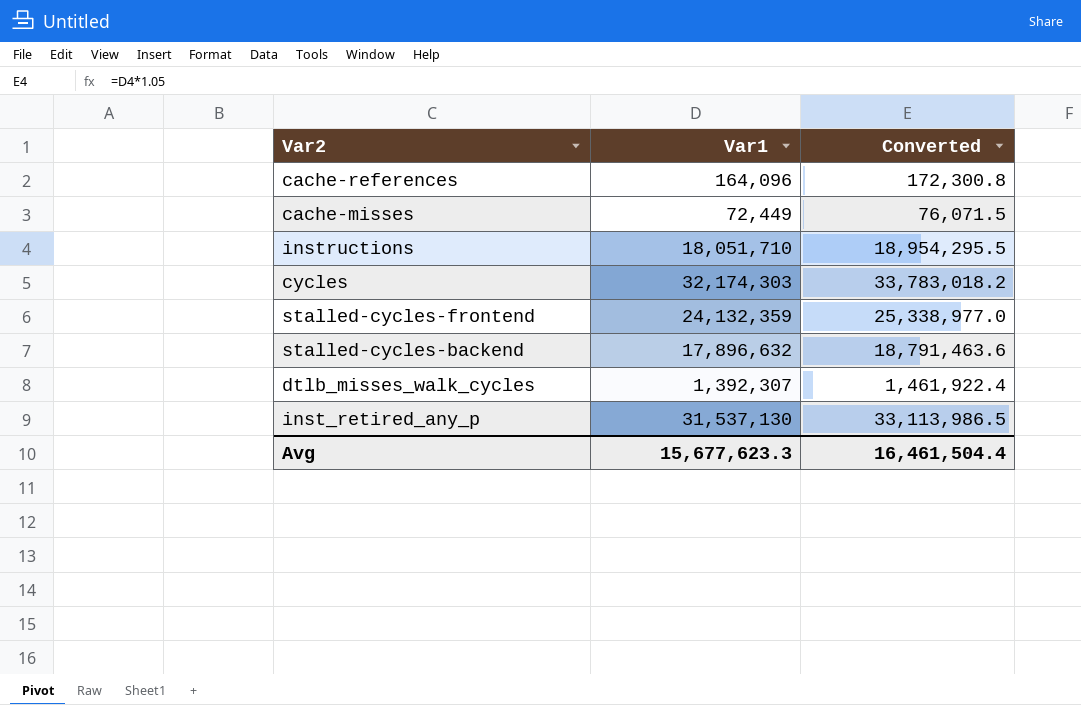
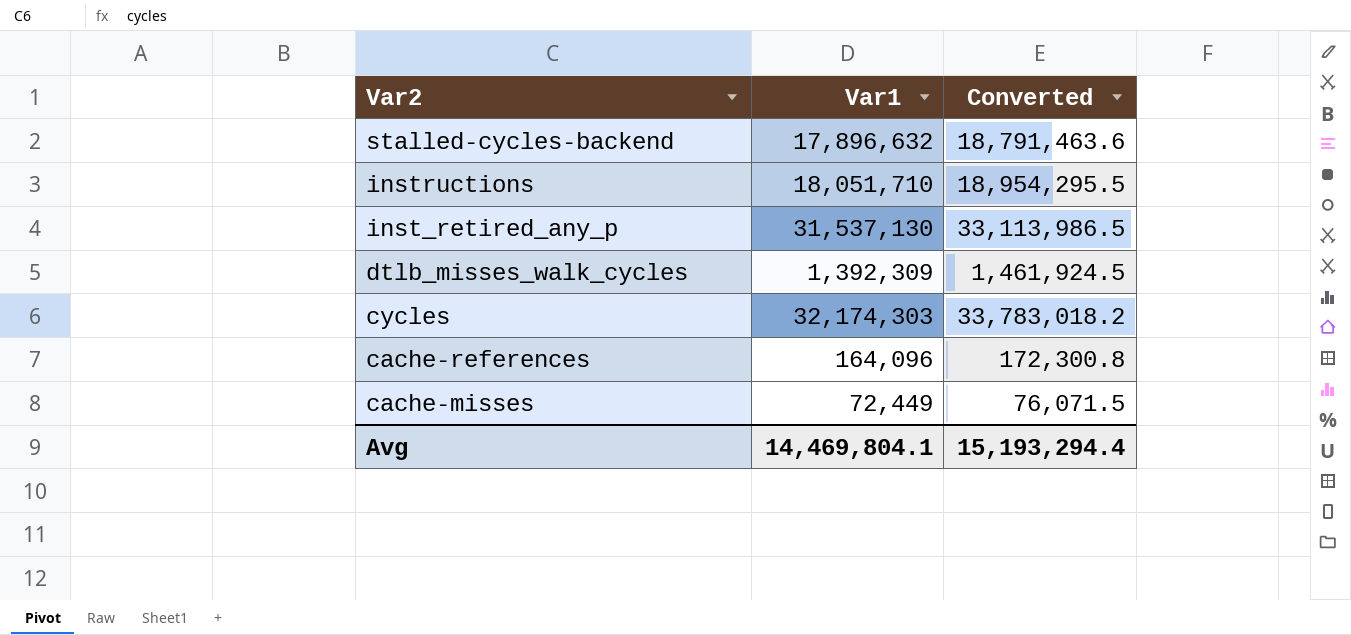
row order: none -> Var2 descending
row stalled-cycles-frontend: 24,132,359 | 25,338,977.0 -> none
dtlb_misses_walk_cycles | Var1: 1,392,307 -> 1,392,309
dtlb_misses_walk_cycles | Converted: 1,461,922.4 -> 1,461,924.5
Avg | Var1: 15,677,623.3 -> 14,469,804.1
Avg | Converted: 16,461,504.4 -> 15,193,294.4

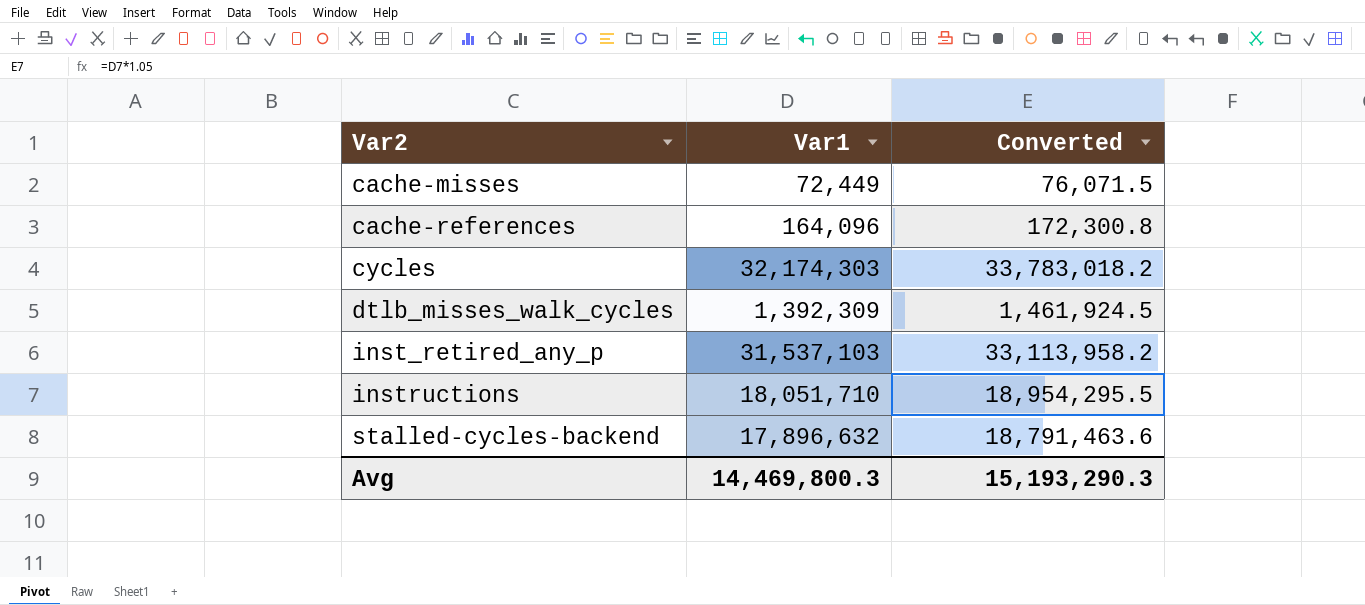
row order: Var2 descending -> Var2 ascending
inst_retired_any_p | Var1: 31,537,130 -> 31,537,103
inst_retired_any_p | Converted: 33,113,986.5 -> 33,113,958.2
Avg | Var1: 14,469,804.1 -> 14,469,800.3
Avg | Converted: 15,193,294.4 -> 15,193,290.3

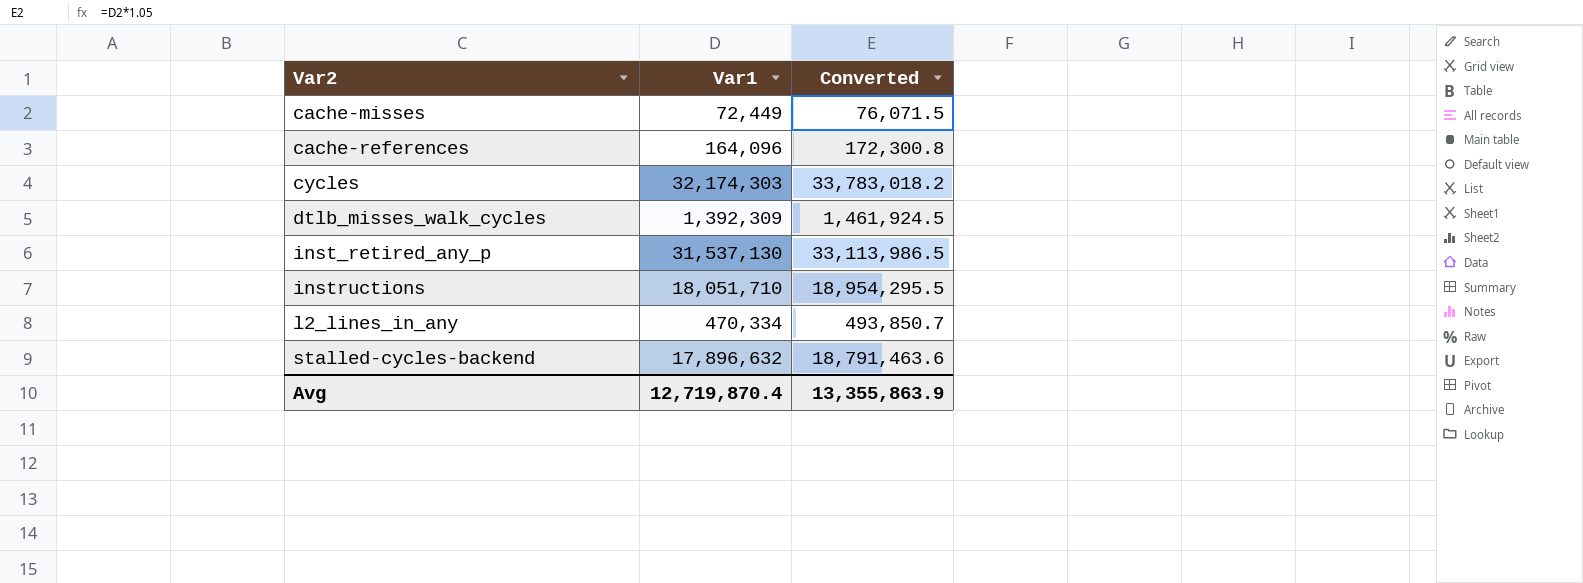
inst_retired_any_p | Var1: 31,537,103 -> 31,537,130
inst_retired_any_p | Converted: 33,113,958.2 -> 33,113,986.5
row l2_lines_in_any: none -> 470,334 | 493,850.7
Avg | Var1: 14,469,800.3 -> 12,719,870.4
Avg | Converted: 15,193,290.3 -> 13,355,863.9

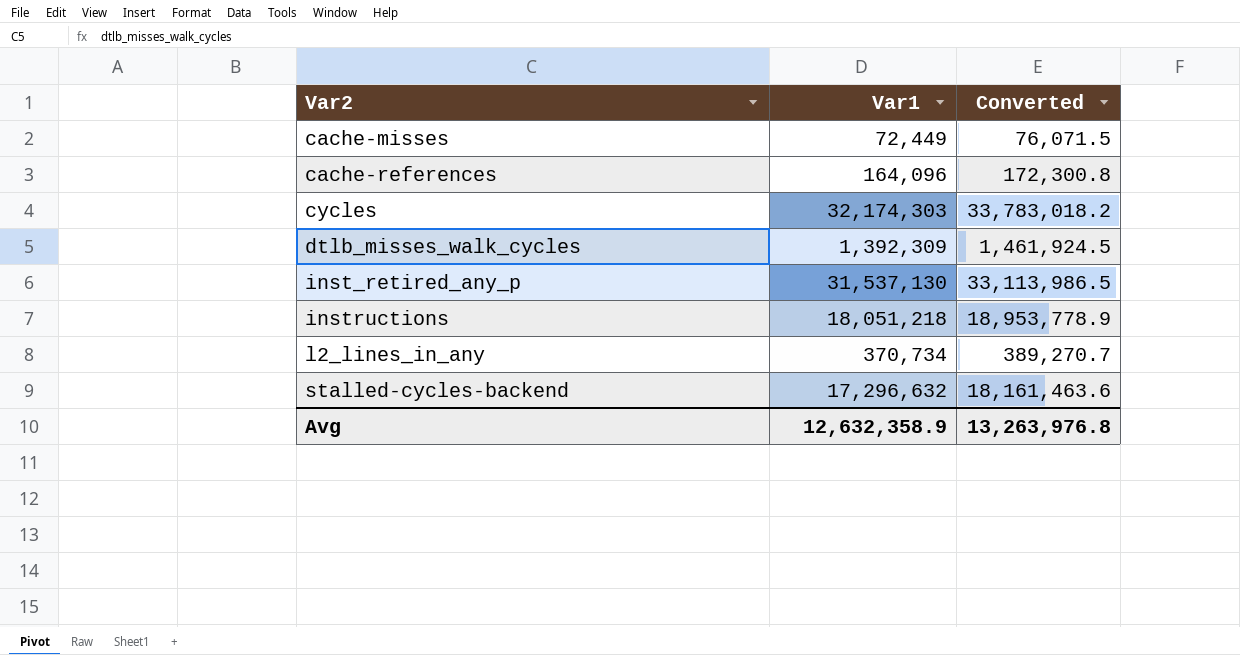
instructions | Var1: 18,051,710 -> 18,051,218
instructions | Converted: 18,954,295.5 -> 18,953,778.9
l2_lines_in_any | Var1: 470,334 -> 370,734
l2_lines_in_any | Converted: 493,850.7 -> 389,270.7
stalled-cycles-backend | Var1: 17,896,632 -> 17,296,632
stalled-cycles-backend | Converted: 18,791,463.6 -> 18,161,463.6
Avg | Var1: 12,719,870.4 -> 12,632,358.9
Avg | Converted: 13,355,863.9 -> 13,263,976.8

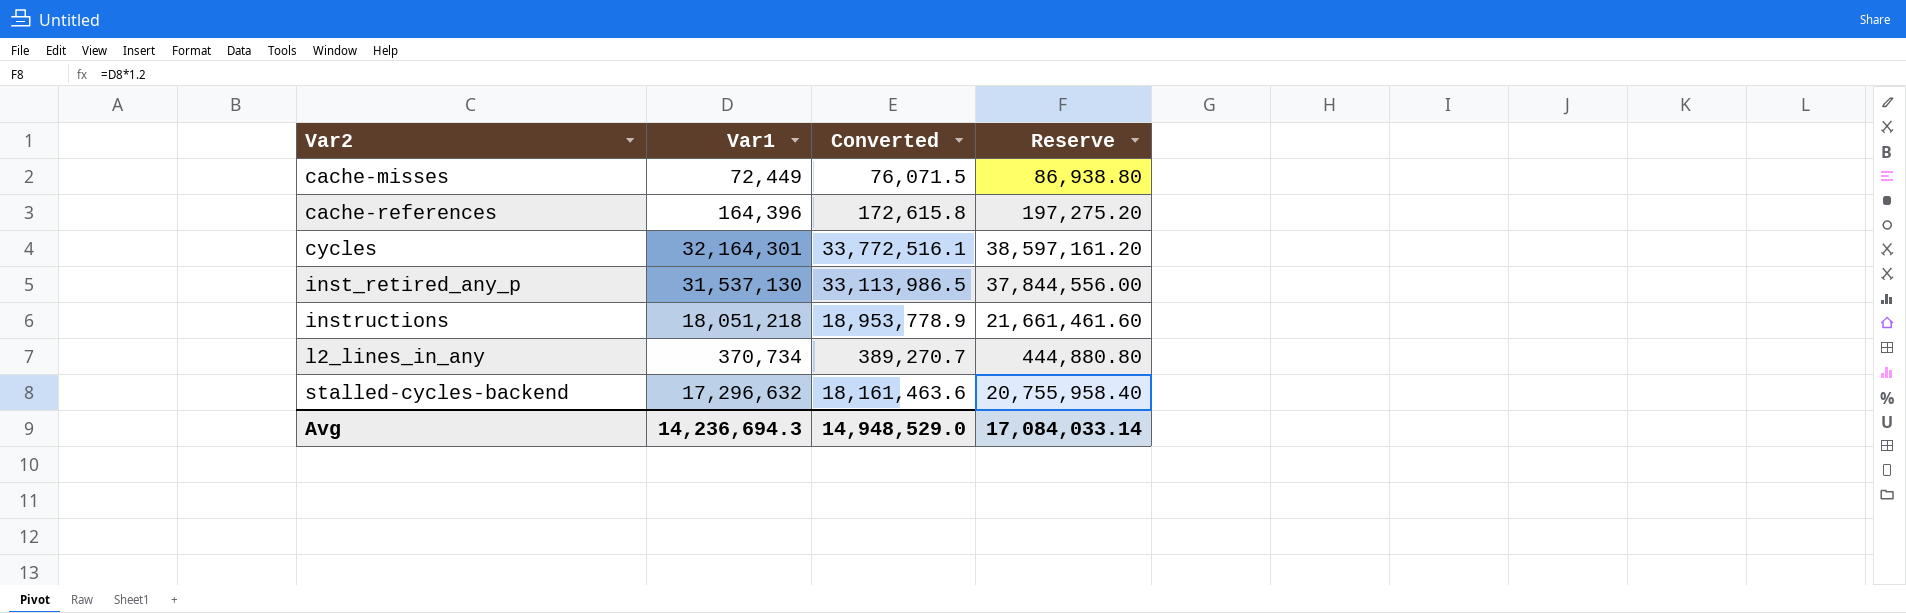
column Reserve | formula: none -> [Var1] * 1.2
row dtlb_misses_walk_cycles: 1,392,309 | 1,461,924.5 -> none
cache-references | Var1: 164,096 -> 164,396
cache-references | Converted: 172,300.8 -> 172,615.8
cycles | Var1: 32,174,303 -> 32,164,301
cycles | Converted: 33,783,018.2 -> 33,772,516.1
Avg | Var1: 12,632,358.9 -> 14,236,694.3
Avg | Converted: 13,263,976.8 -> 14,948,529.0

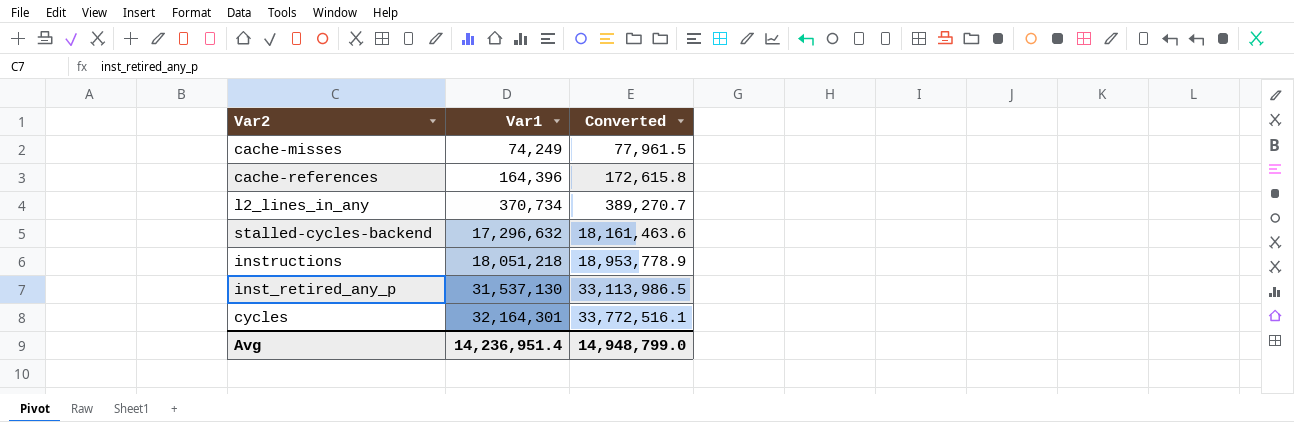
row order: Var2 ascending -> Var1 ascending
column Reserve | formula: [Var1] * 1.2 -> none
cache-misses | Var1: 72,449 -> 74,249
cache-misses | Converted: 76,071.5 -> 77,961.5
Avg | Var1: 14,236,694.3 -> 14,236,951.4
Avg | Converted: 14,948,529.0 -> 14,948,799.0

